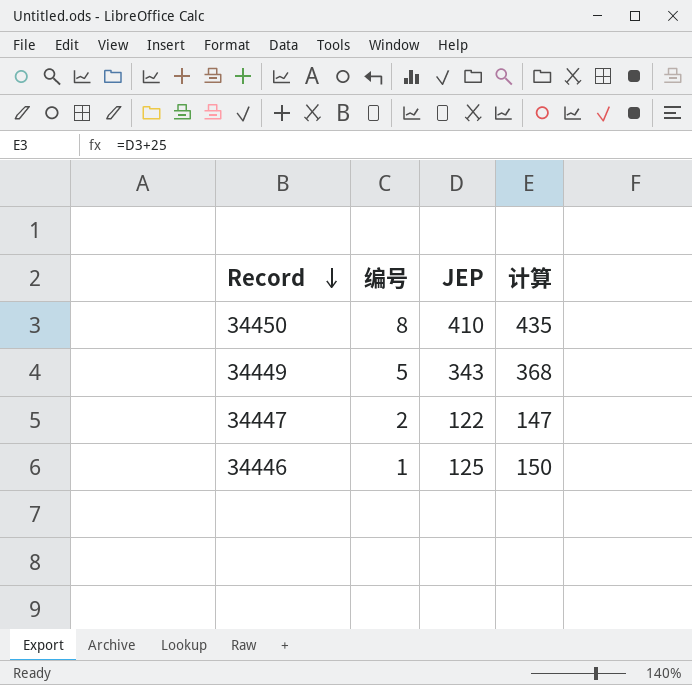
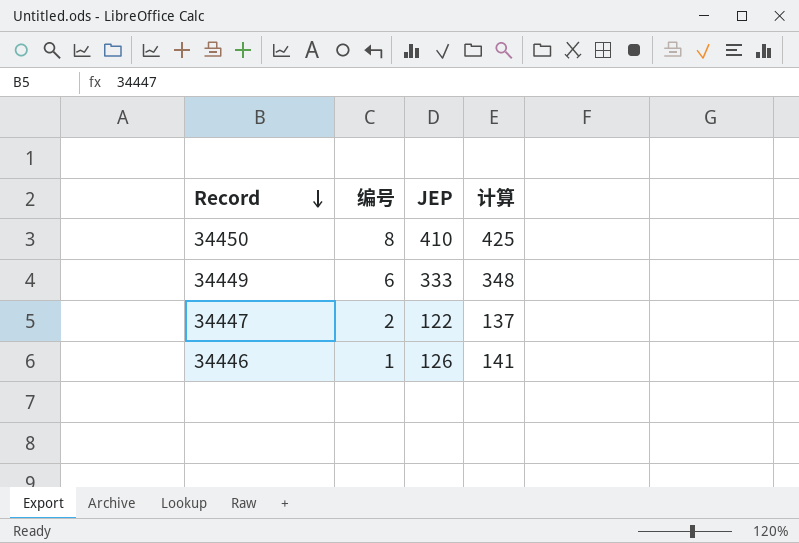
column 计算 | formula: [JEP] + 25 -> [JEP] + 15
34449 | 编号: 5 -> 6
34449 | JEP: 343 -> 333
34446 | JEP: 125 -> 126

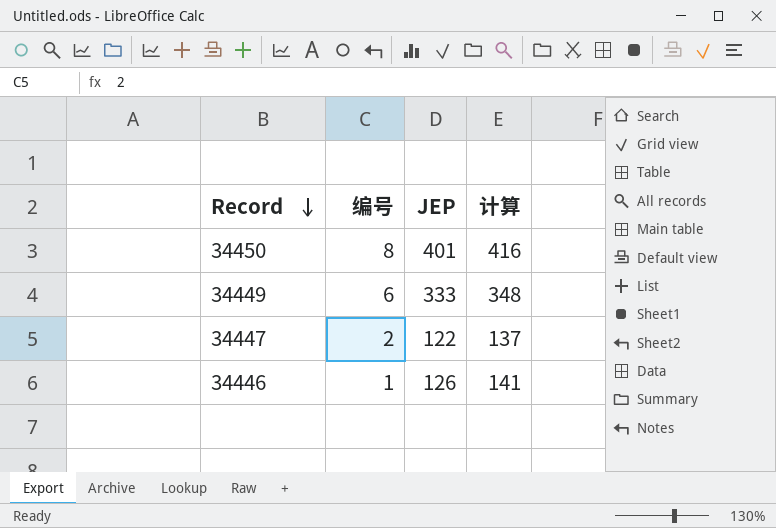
34450 | JEP: 410 -> 401
34450 | 计算: 425 -> 416

